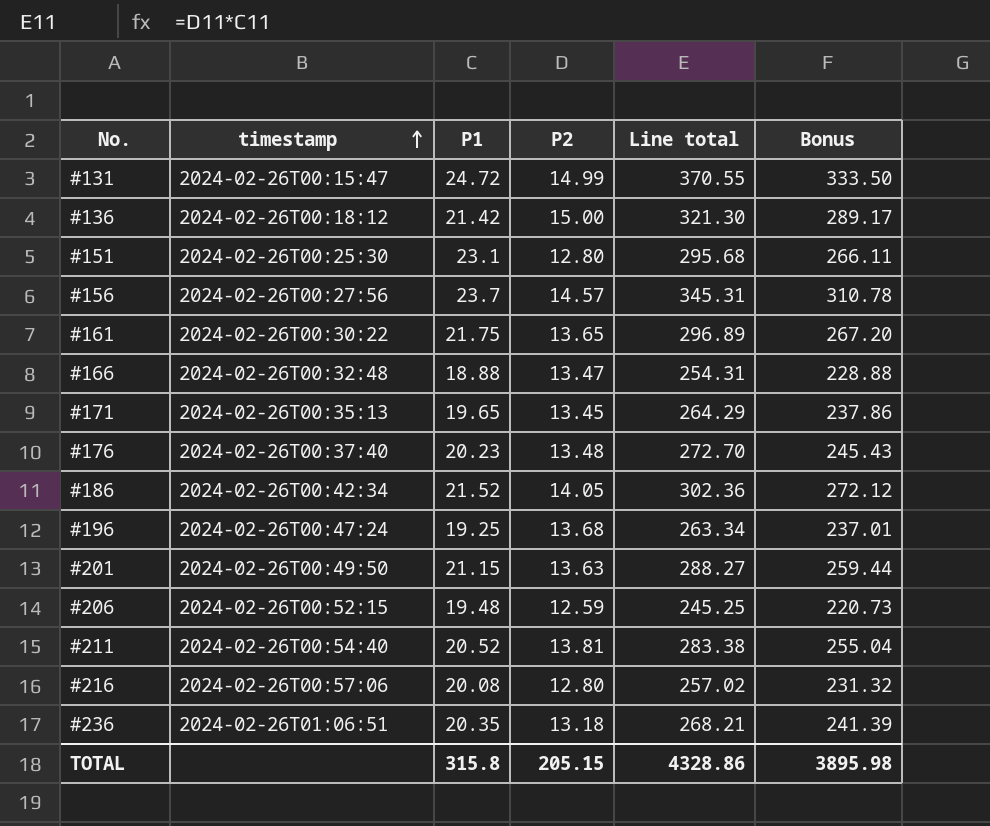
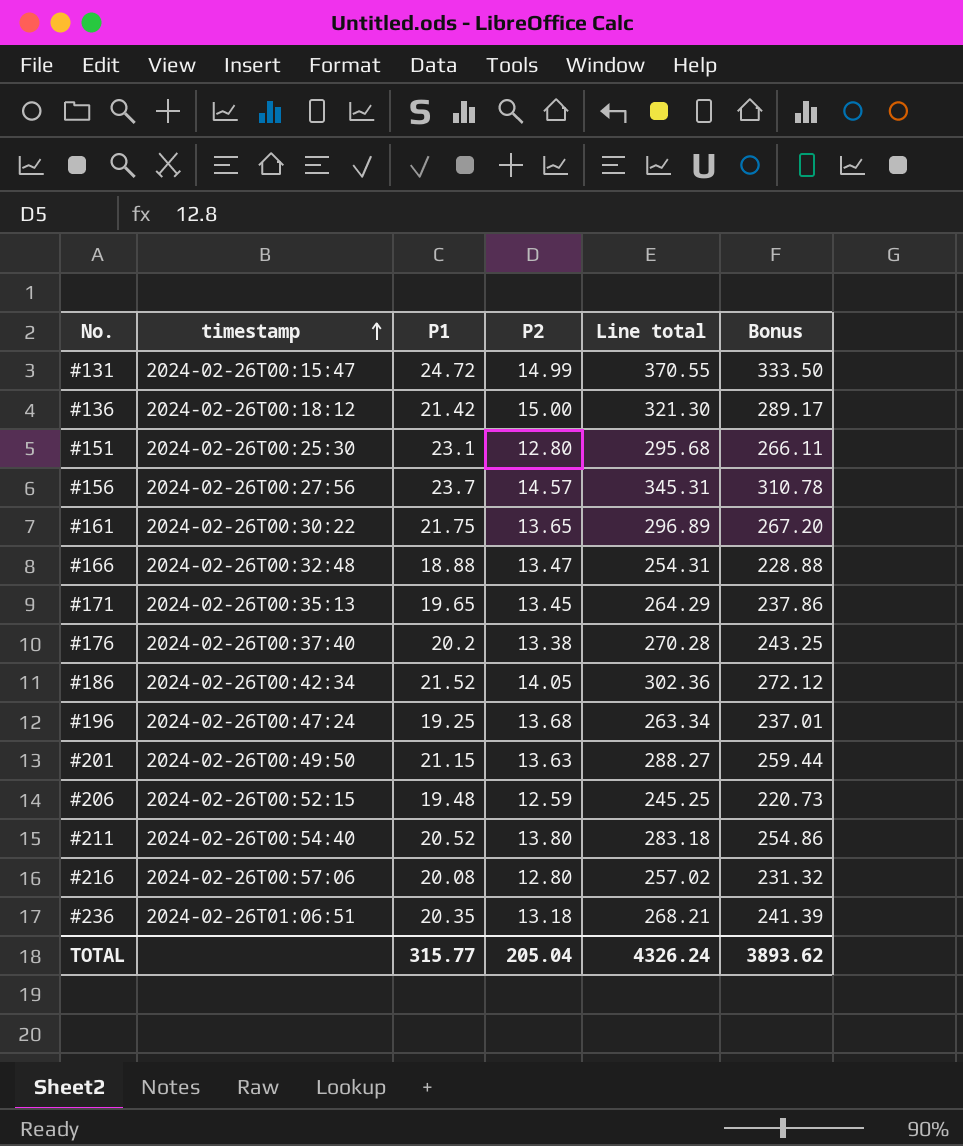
#176 | P1: 20.23 -> 20.2
#176 | P2: 13.48 -> 13.38
#176 | Line total: 272.70 -> 270.28
#176 | Bonus: 245.43 -> 243.25
#211 | P2: 13.81 -> 13.80
#211 | Line total: 283.38 -> 283.18
#211 | Bonus: 255.04 -> 254.86
TOTAL | P1: 315.8 -> 315.77
TOTAL | P2: 205.15 -> 205.04
TOTAL | Line total: 4328.86 -> 4326.24
TOTAL | Bonus: 3895.98 -> 3893.62

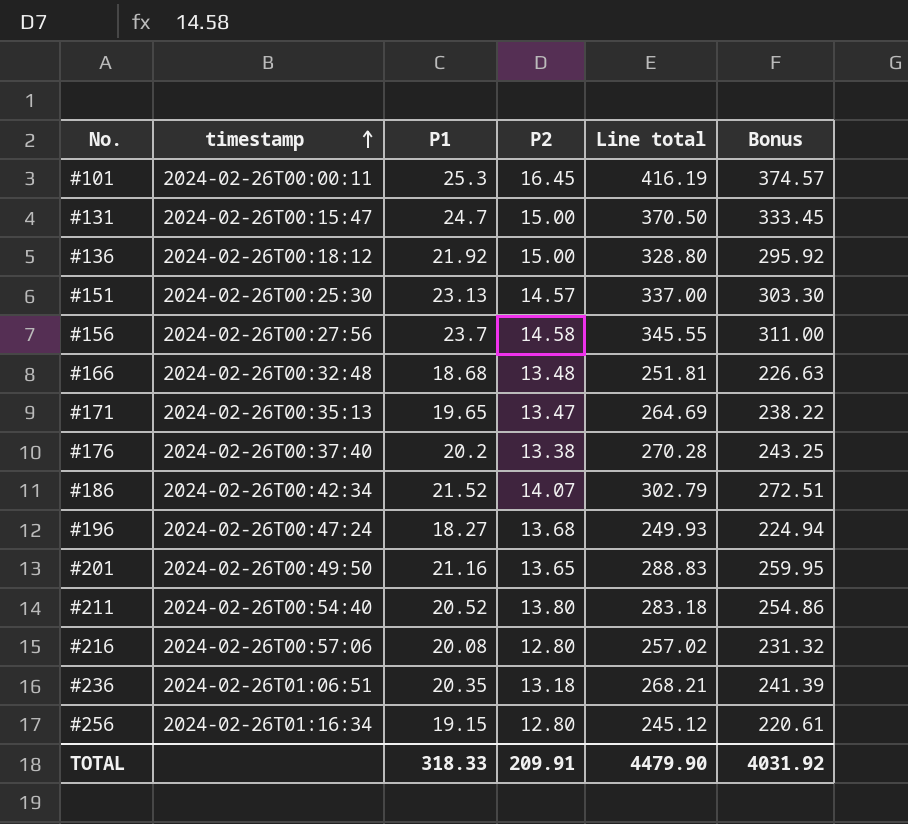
row #161: 2024-02-26T00:30:22 | 21.75 | 13.65 | 296.89 | 267.20 -> none
row #206: 2024-02-26T00:52:15 | 19.48 | 12.59 | 245.25 | 220.73 -> none
row #101: none -> 2024-02-26T00:00:11 | 25.3 | 16.45 | 416.19 | 374.57
#131 | P1: 24.72 -> 24.7
#131 | P2: 14.99 -> 15.00
#131 | Line total: 370.55 -> 370.50
#131 | Bonus: 333.50 -> 333.45
#136 | P1: 21.42 -> 21.92
#136 | Line total: 321.30 -> 328.80
#136 | Bonus: 289.17 -> 295.92
#151 | P1: 23.1 -> 23.13
#151 | P2: 12.80 -> 14.57
#151 | Line total: 295.68 -> 337.00
#151 | Bonus: 266.11 -> 303.30
#156 | P2: 14.57 -> 14.58
#156 | Line total: 345.31 -> 345.55
#156 | Bonus: 310.78 -> 311.00
#166 | P1: 18.88 -> 18.68
#166 | P2: 13.47 -> 13.48
#166 | Line total: 254.31 -> 251.81
#166 | Bonus: 228.88 -> 226.63
#171 | P2: 13.45 -> 13.47
#171 | Line total: 264.29 -> 264.69
#171 | Bonus: 237.86 -> 238.22
#186 | P2: 14.05 -> 14.07
#186 | Line total: 302.36 -> 302.79
#186 | Bonus: 272.12 -> 272.51
#196 | P1: 19.25 -> 18.27
#196 | Line total: 263.34 -> 249.93
#196 | Bonus: 237.01 -> 224.94
#201 | P1: 21.15 -> 21.16
#201 | P2: 13.63 -> 13.65
#201 | Line total: 288.27 -> 288.83
#201 | Bonus: 259.44 -> 259.95
row #256: none -> 2024-02-26T01:16:34 | 19.15 | 12.80 | 245.12 | 220.61
TOTAL | P1: 315.77 -> 318.33
TOTAL | P2: 205.04 -> 209.91
TOTAL | Line total: 4326.24 -> 4479.90
TOTAL | Bonus: 3893.62 -> 4031.92

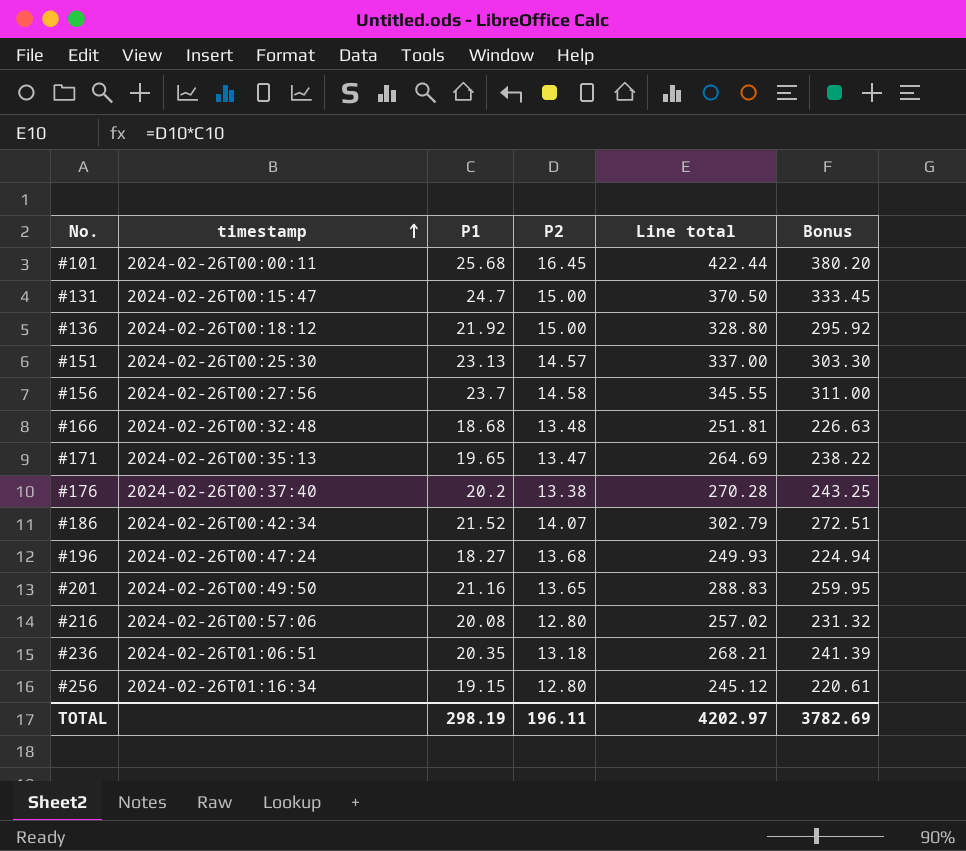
row #211: 2024-02-26T00:54:40 | 20.52 | 13.80 | 283.18 | 254.86 -> none
#101 | P1: 25.3 -> 25.68
#101 | Line total: 416.19 -> 422.44
#101 | Bonus: 374.57 -> 380.20
TOTAL | P1: 318.33 -> 298.19
TOTAL | P2: 209.91 -> 196.11
TOTAL | Line total: 4479.90 -> 4202.97
TOTAL | Bonus: 4031.92 -> 3782.69

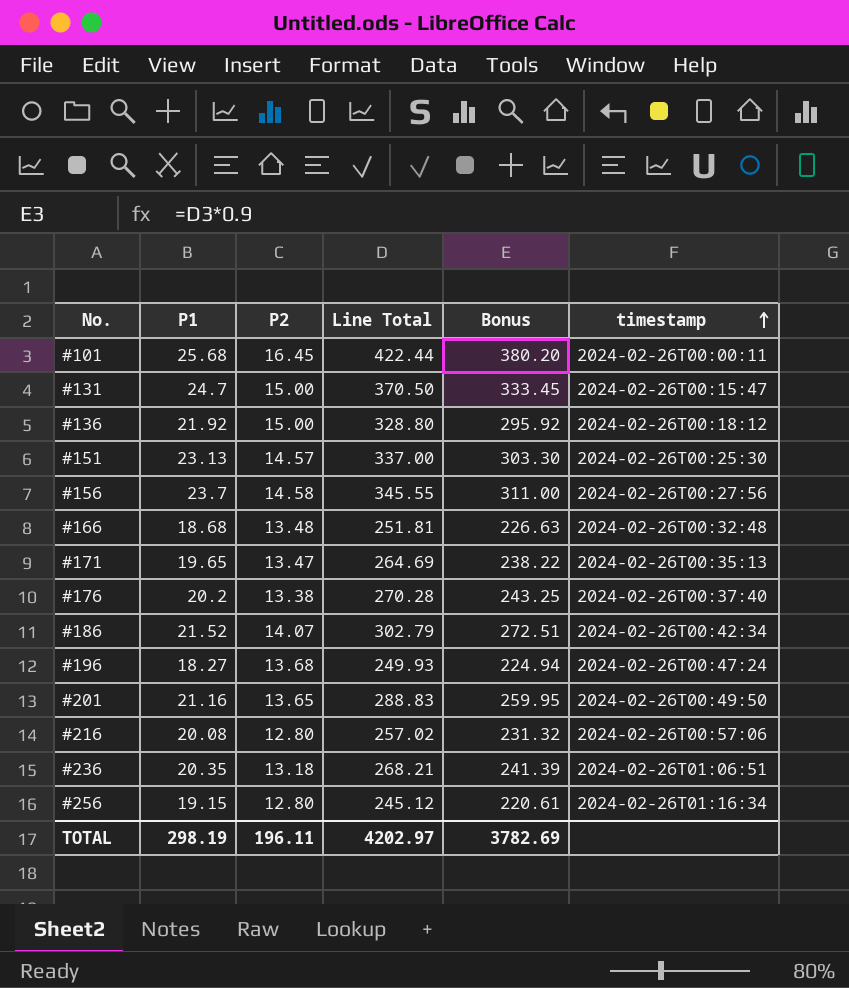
column name: Line total -> Line Total
column timestamp | position: 2 -> 6

